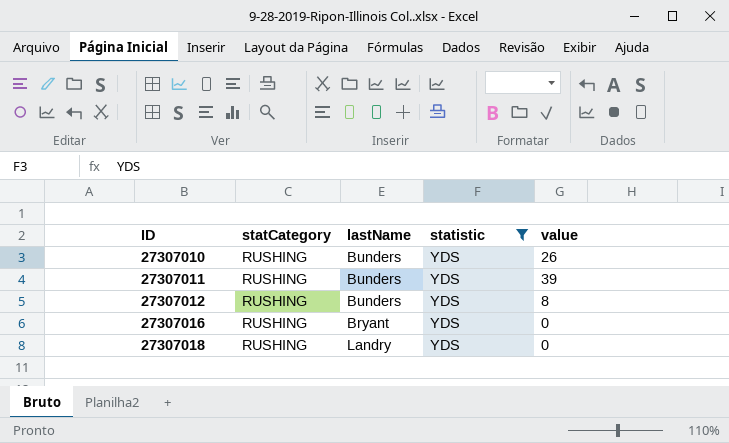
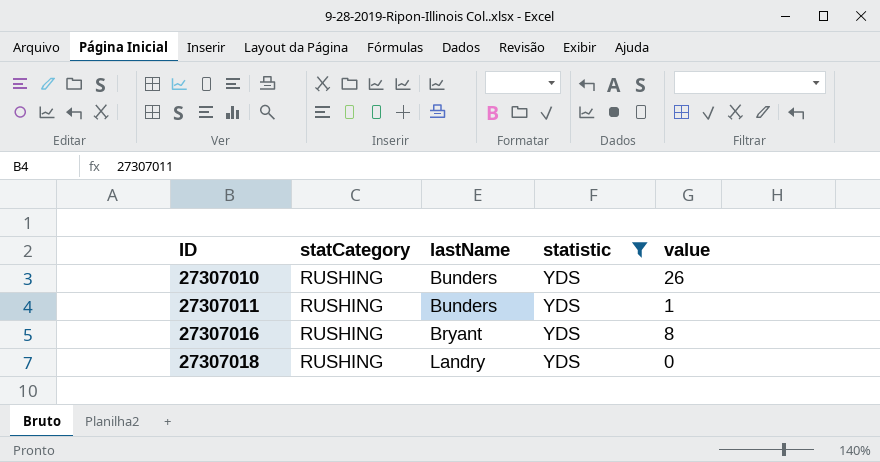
row 27307012: RUSHING | Bunders | YDS | 8 -> none
27307011 | value: 39 -> 1
27307016 | value: 0 -> 8

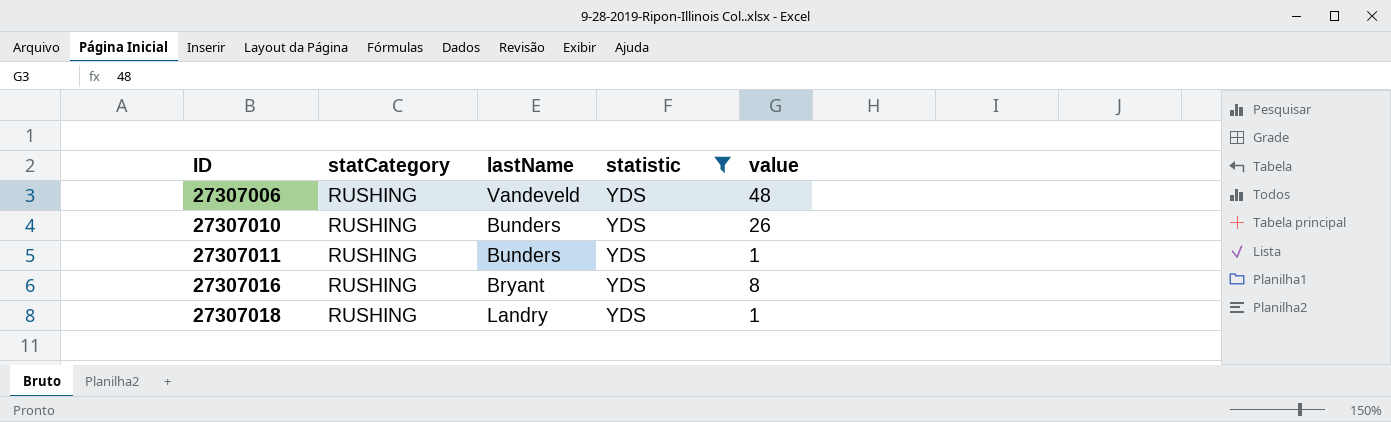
row 27307006: none -> RUSHING | Vandeveld | YDS | 48
27307018 | value: 0 -> 1

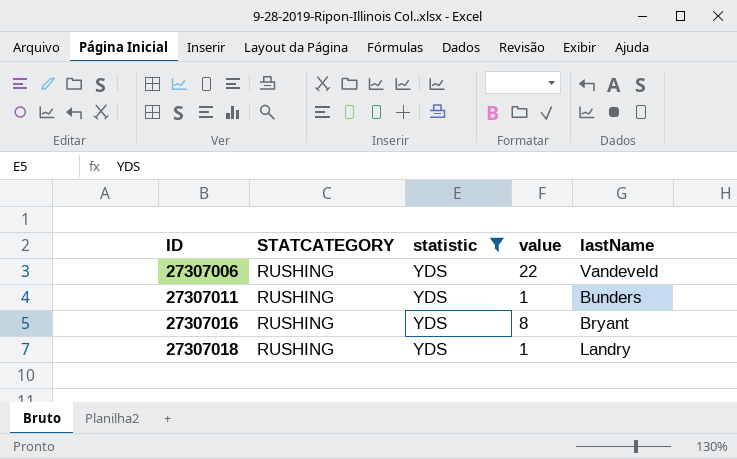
column name: statCategory -> STATCATEGORY
column lastName | position: 3 -> 5
row 27307010: RUSHING | Bunders | YDS | 26 -> none
27307006 | value: 48 -> 22

